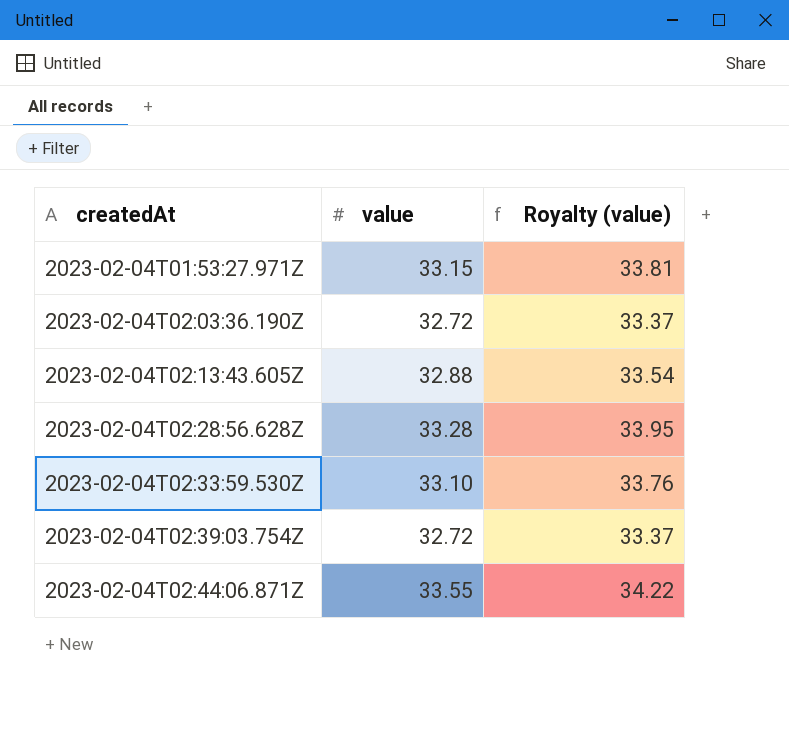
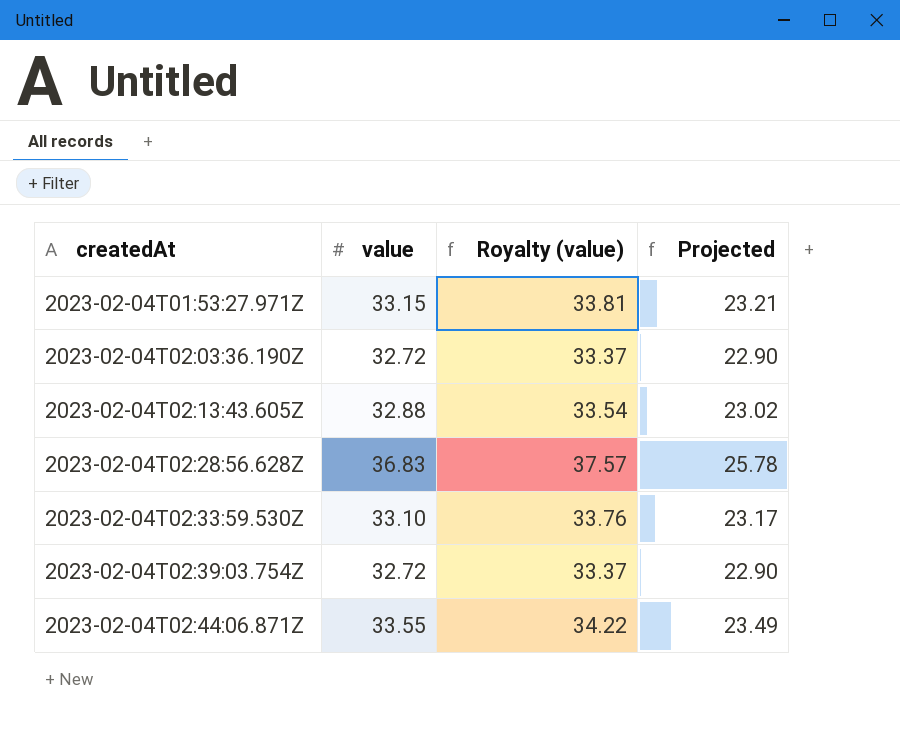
column Projected | formula: none -> [value] * 0.7
2023-02-04T02:28:56.628Z | value: 33.28 -> 36.83
2023-02-04T02:28:56.628Z | Royalty (value): 33.95 -> 37.57

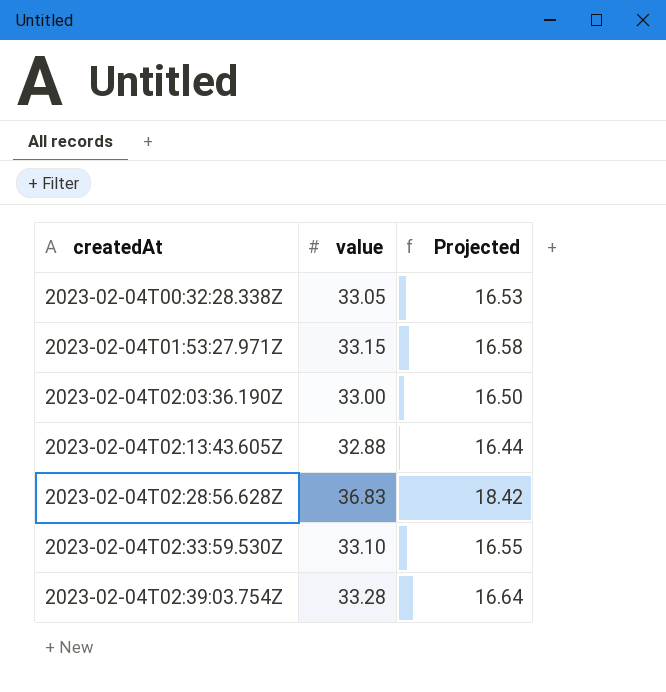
column Royalty (value) | formula: [value] * 1.02 -> none
column Projected | formula: [value] * 0.7 -> [value] * 0.5
row 2023-02-04T02:44:06.871Z: 33.55 | 34.22 | 23.49 -> none
row 2023-02-04T00:32:28.338Z: none -> 33.05 | 16.53
2023-02-04T02:03:36.190Z | value: 32.72 -> 33.00
2023-02-04T02:39:03.754Z | value: 32.72 -> 33.28

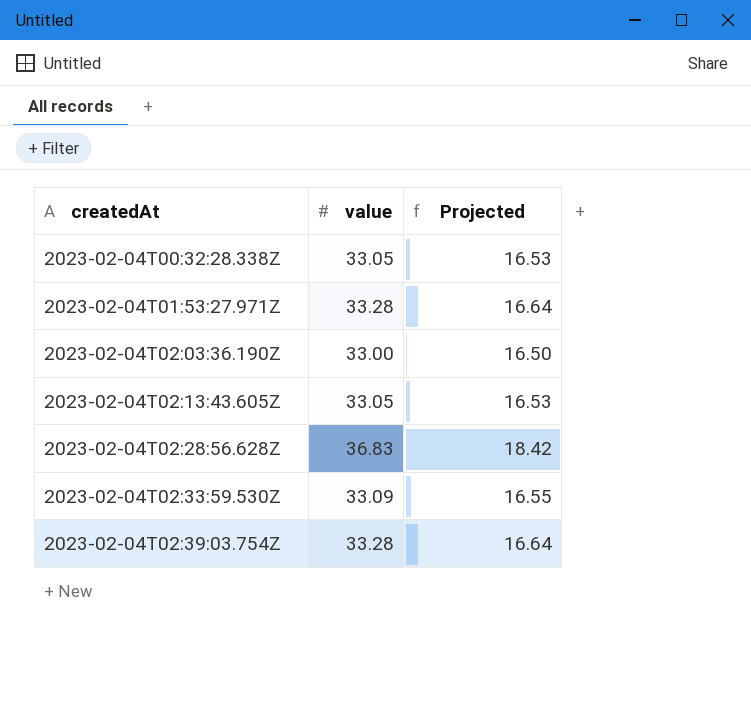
2023-02-04T01:53:27.971Z | value: 33.15 -> 33.28
2023-02-04T01:53:27.971Z | Projected: 16.58 -> 16.64
2023-02-04T02:13:43.605Z | value: 32.88 -> 33.05
2023-02-04T02:13:43.605Z | Projected: 16.44 -> 16.53
2023-02-04T02:33:59.530Z | value: 33.10 -> 33.09

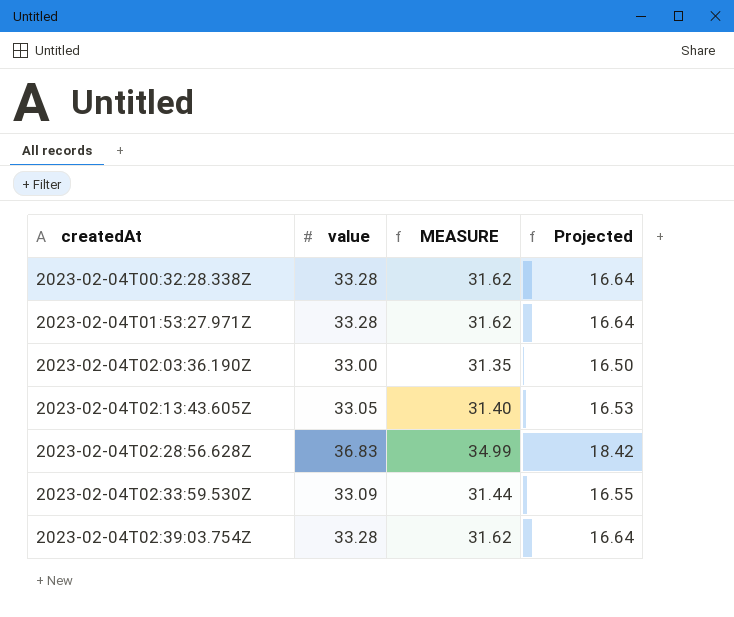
column MEASURE | formula: none -> [value] * 0.95
2023-02-04T00:32:28.338Z | value: 33.05 -> 33.28
2023-02-04T00:32:28.338Z | Projected: 16.53 -> 16.64

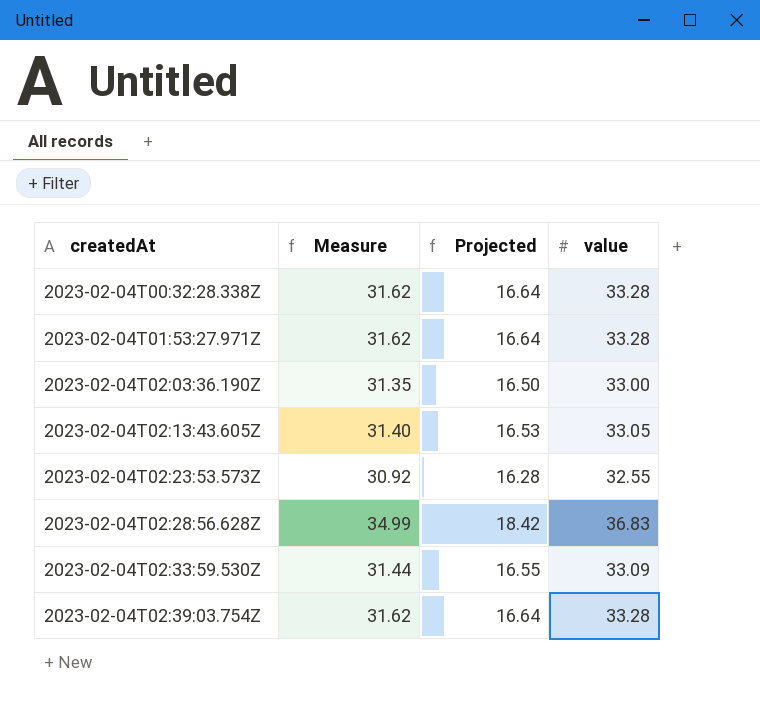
column name: MEASURE -> Measure
column value | position: 2 -> 4
row 2023-02-04T02:23:53.573Z: none -> 30.92 | 16.28 | 32.55

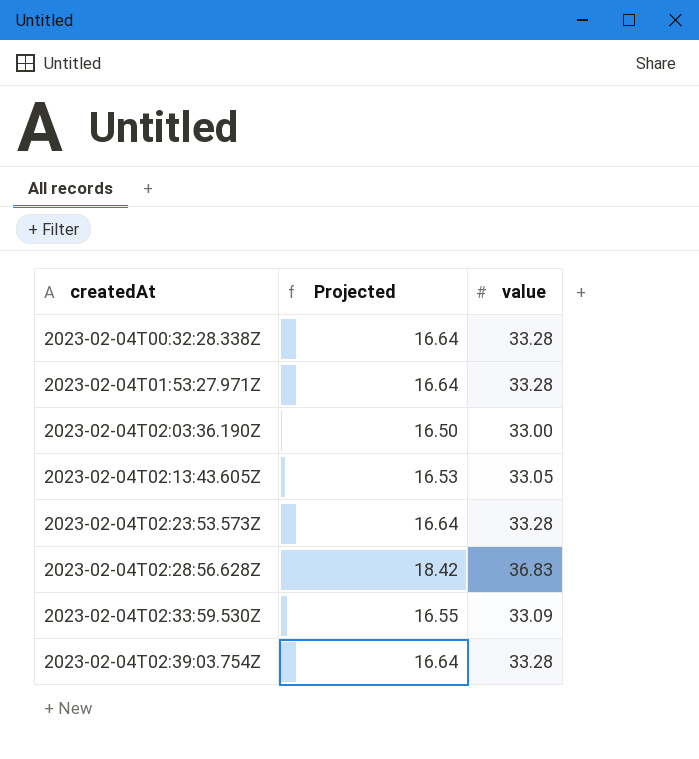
column Measure | formula: [value] * 0.95 -> none
2023-02-04T02:23:53.573Z | Projected: 16.28 -> 16.64
2023-02-04T02:23:53.573Z | value: 32.55 -> 33.28

